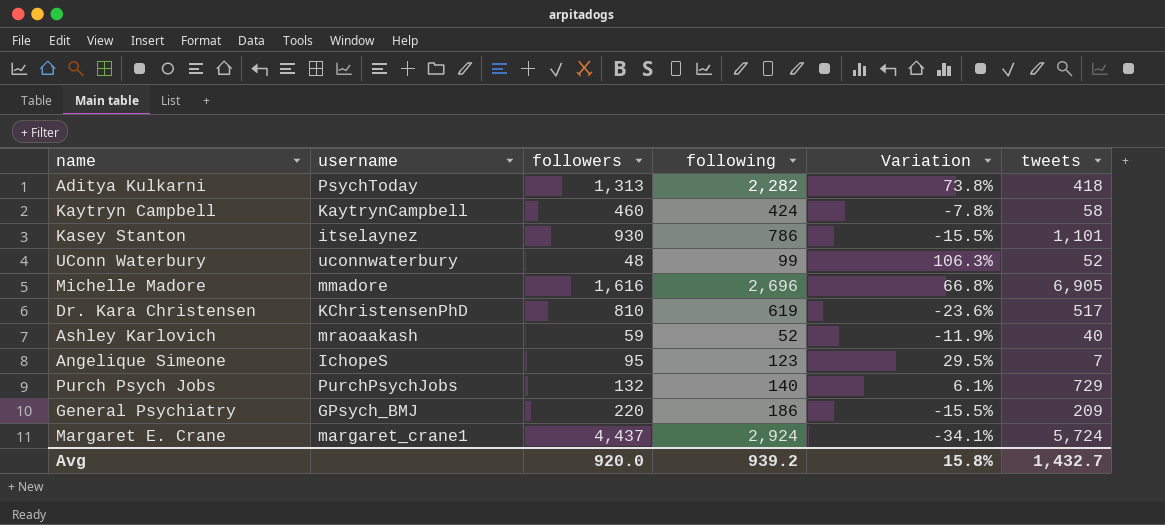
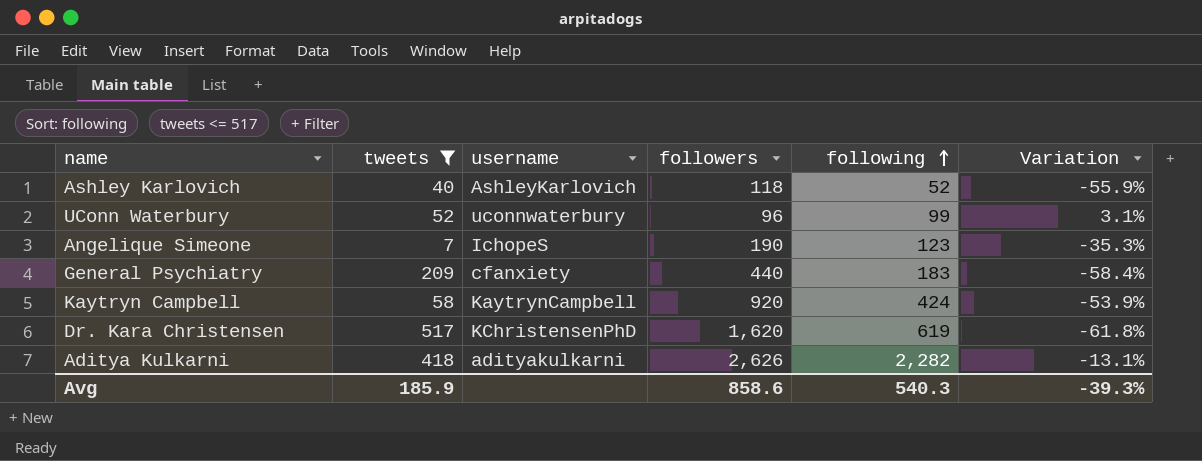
filter: none -> tweets <= 517
row order: none -> following ascending
column tweets | position: 6 -> 2
Ashley Karlovich | username: mraoaakash -> AshleyKarlovich
Ashley Karlovich | followers: 59 -> 118
Ashley Karlovich | Variation: -11.9% -> -55.9%
UConn Waterbury | followers: 48 -> 96
UConn Waterbury | Variation: 106.3% -> 3.1%
Angelique Simeone | followers: 95 -> 190
Angelique Simeone | Variation: 29.5% -> -35.3%
General Psychiatry | username: GPsych_BMJ -> cfanxiety
General Psychiatry | followers: 220 -> 440
General Psychiatry | following: 186 -> 183
General Psychiatry | Variation: -15.5% -> -58.4%
Kaytryn Campbell | followers: 460 -> 920
Kaytryn Campbell | Variation: -7.8% -> -53.9%
Dr. Kara Christensen | followers: 810 -> 1,620
Dr. Kara Christensen | Variation: -23.6% -> -61.8%
Aditya Kulkarni | username: PsychToday -> adityakulkarni
Aditya Kulkarni | followers: 1,313 -> 2,626
Aditya Kulkarni | Variation: 73.8% -> -13.1%
Avg | tweets: 1,432.7 -> 185.9
Avg | followers: 920.0 -> 858.6
Avg | following: 939.2 -> 540.3
Avg | Variation: 15.8% -> -39.3%

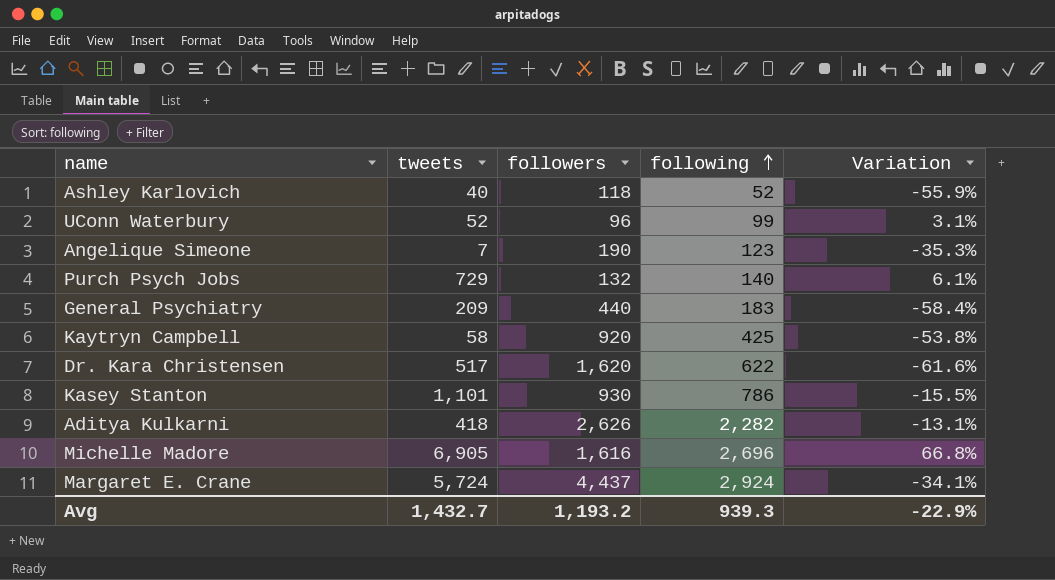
filter: tweets <= 517 -> none
column username | position: 3 -> none
Kaytryn Campbell | following: 424 -> 425
Kaytryn Campbell | Variation: -53.9% -> -53.8%
Dr. Kara Christensen | following: 619 -> 622
Dr. Kara Christensen | Variation: -61.8% -> -61.6%
Avg | tweets: 185.9 -> 1,432.7
Avg | followers: 858.6 -> 1,193.2
Avg | following: 540.3 -> 939.3
Avg | Variation: -39.3% -> -22.9%

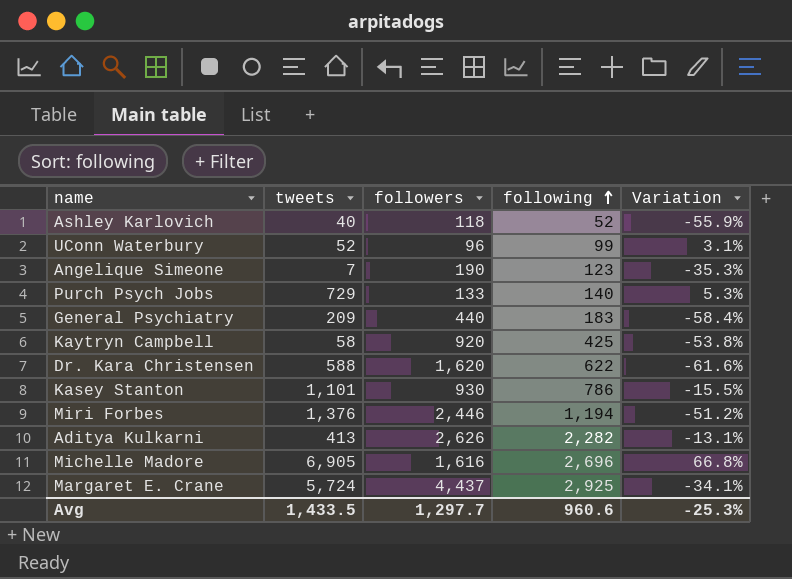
Purch Psych Jobs | followers: 132 -> 133
Purch Psych Jobs | Variation: 6.1% -> 5.3%
Dr. Kara Christensen | tweets: 517 -> 588
row Miri Forbes: none -> 1,376 | 2,446 | 1,194 | -51.2%
Aditya Kulkarni | tweets: 418 -> 413
Margaret E. Crane | following: 2,924 -> 2,925
Avg | tweets: 1,432.7 -> 1,433.5
Avg | followers: 1,193.2 -> 1,297.7
Avg | following: 939.3 -> 960.6
Avg | Variation: -22.9% -> -25.3%

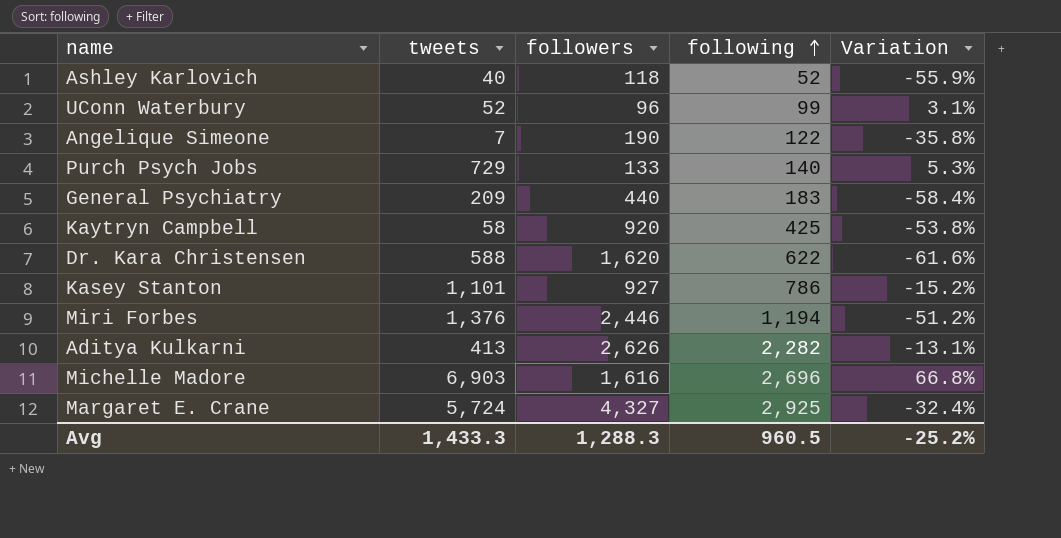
Angelique Simeone | following: 123 -> 122
Angelique Simeone | Variation: -35.3% -> -35.8%
Kasey Stanton | followers: 930 -> 927
Kasey Stanton | Variation: -15.5% -> -15.2%
Michelle Madore | tweets: 6,905 -> 6,903
Margaret E. Crane | followers: 4,437 -> 4,327
Margaret E. Crane | Variation: -34.1% -> -32.4%
Avg | tweets: 1,433.5 -> 1,433.3
Avg | followers: 1,297.7 -> 1,288.3
Avg | following: 960.6 -> 960.5
Avg | Variation: -25.3% -> -25.2%

